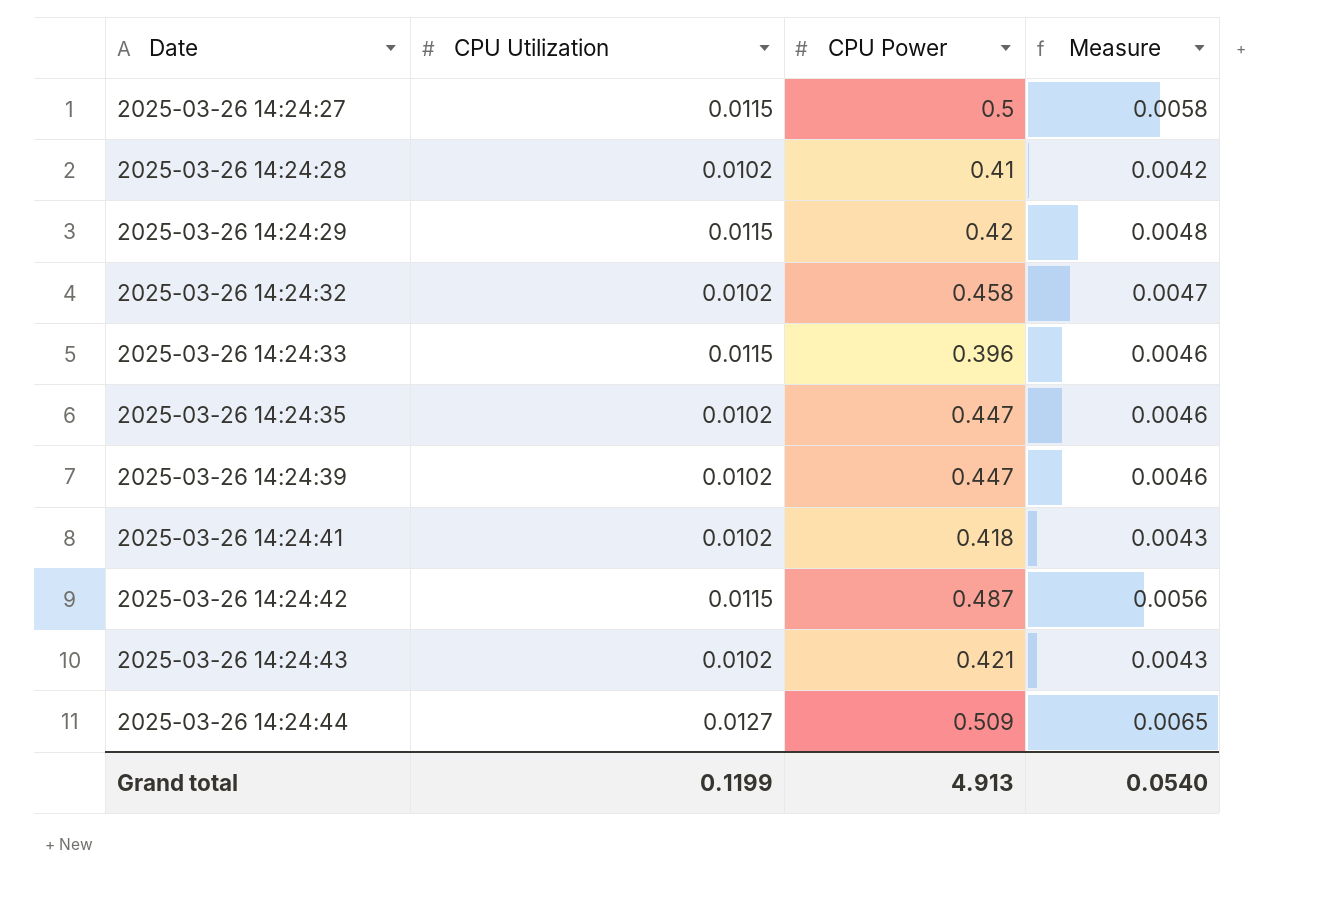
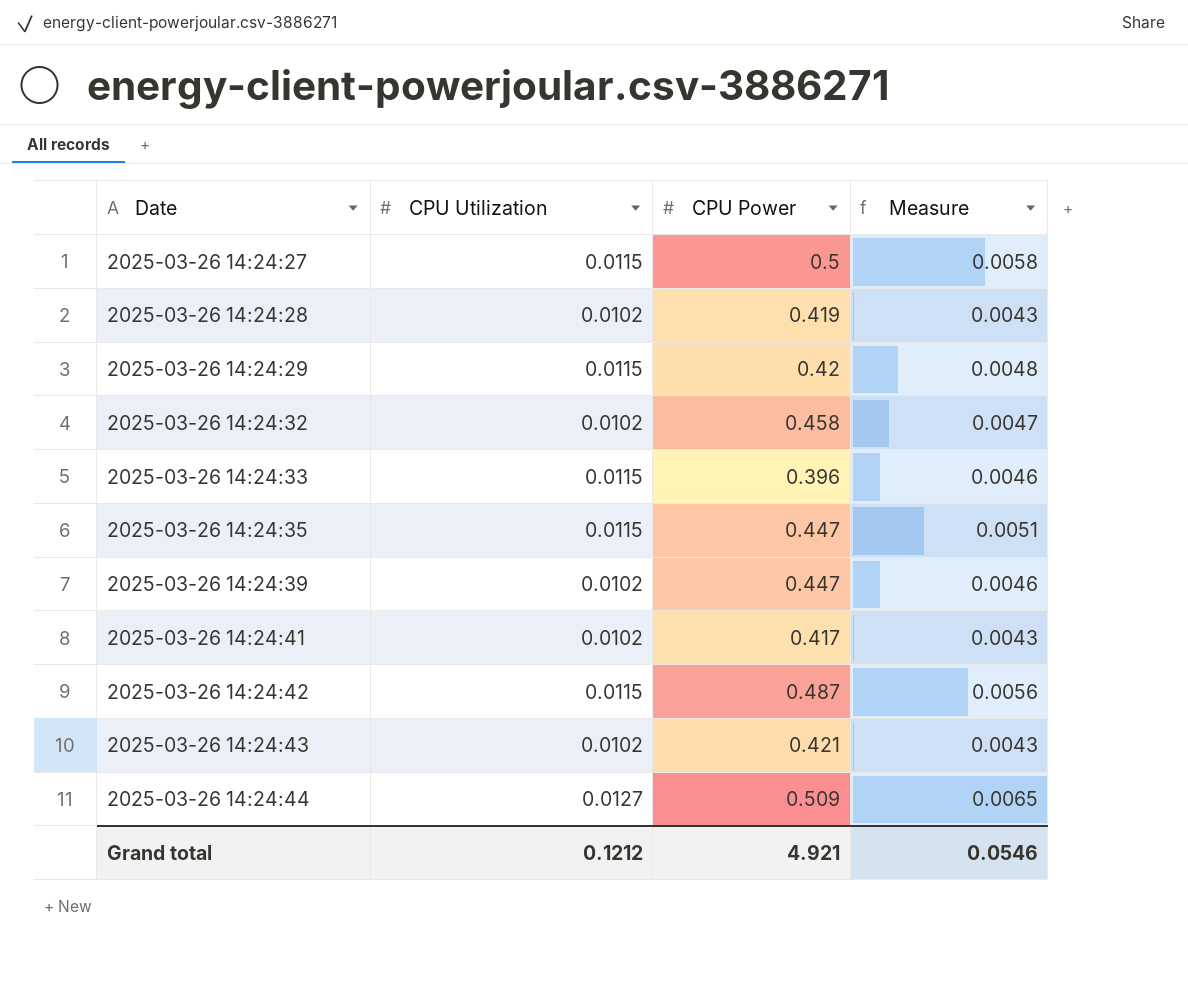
2025-03-26 14:24:28 | CPU Power: 0.41 -> 0.419
2025-03-26 14:24:28 | Measure: 0.0042 -> 0.0043
2025-03-26 14:24:35 | CPU Utilization: 0.0102 -> 0.0115
2025-03-26 14:24:35 | Measure: 0.0046 -> 0.0051
2025-03-26 14:24:41 | CPU Power: 0.418 -> 0.417
Grand total | CPU Utilization: 0.1199 -> 0.1212
Grand total | CPU Power: 4.913 -> 4.921
Grand total | Measure: 0.0540 -> 0.0546

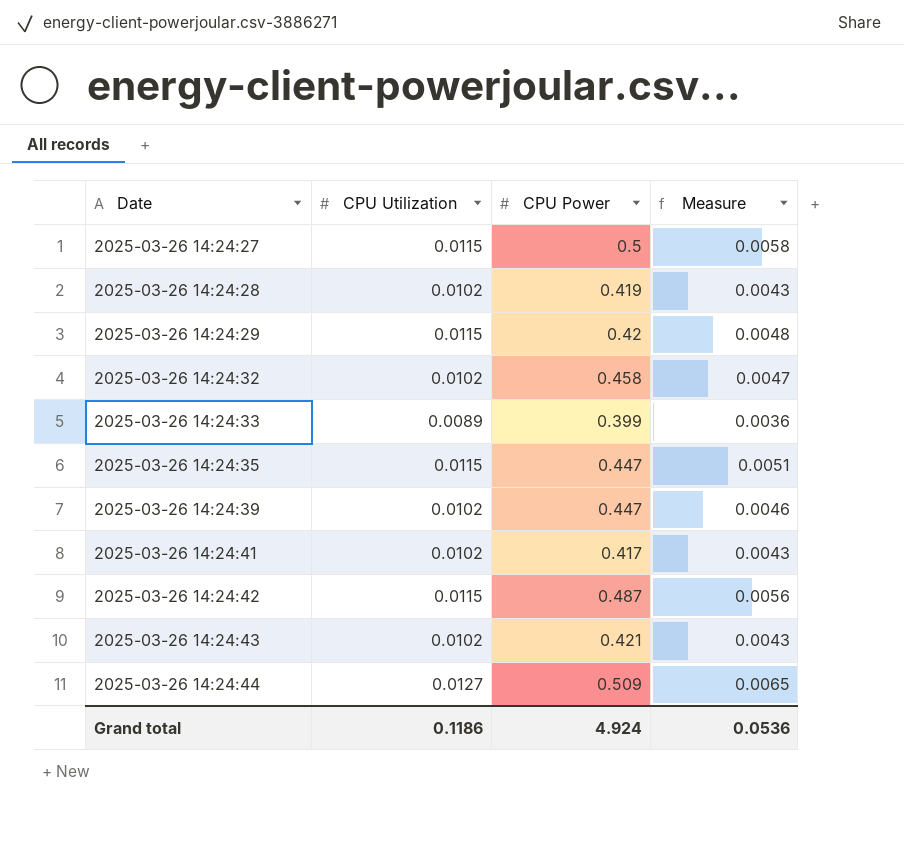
2025-03-26 14:24:33 | CPU Utilization: 0.0115 -> 0.0089
2025-03-26 14:24:33 | CPU Power: 0.396 -> 0.399
2025-03-26 14:24:33 | Measure: 0.0046 -> 0.0036
Grand total | CPU Utilization: 0.1212 -> 0.1186
Grand total | CPU Power: 4.921 -> 4.924
Grand total | Measure: 0.0546 -> 0.0536

